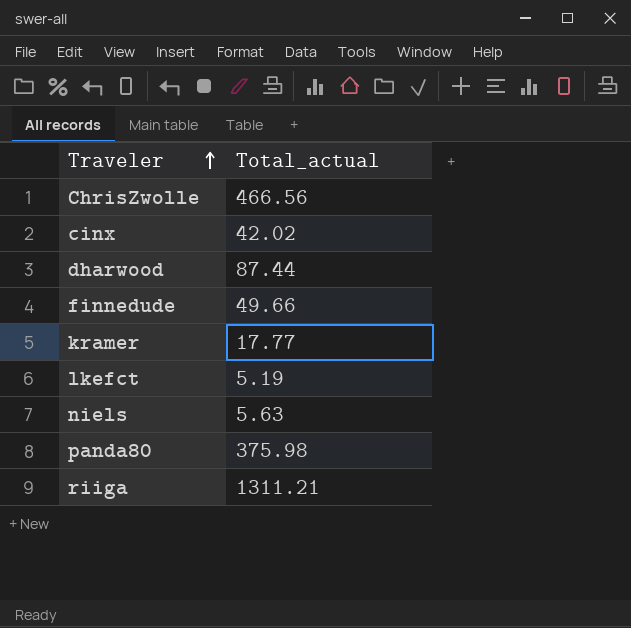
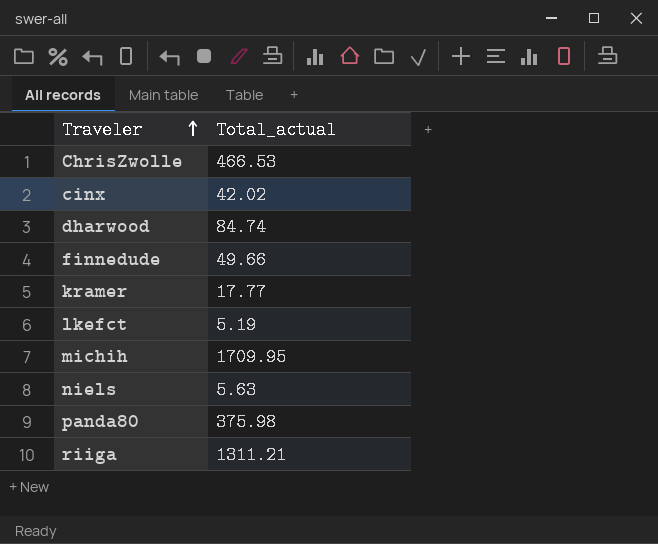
ChrisZwolle | Total_actual: 466.56 -> 466.53
dharwood | Total_actual: 87.44 -> 84.74
row michih: none -> 1709.95

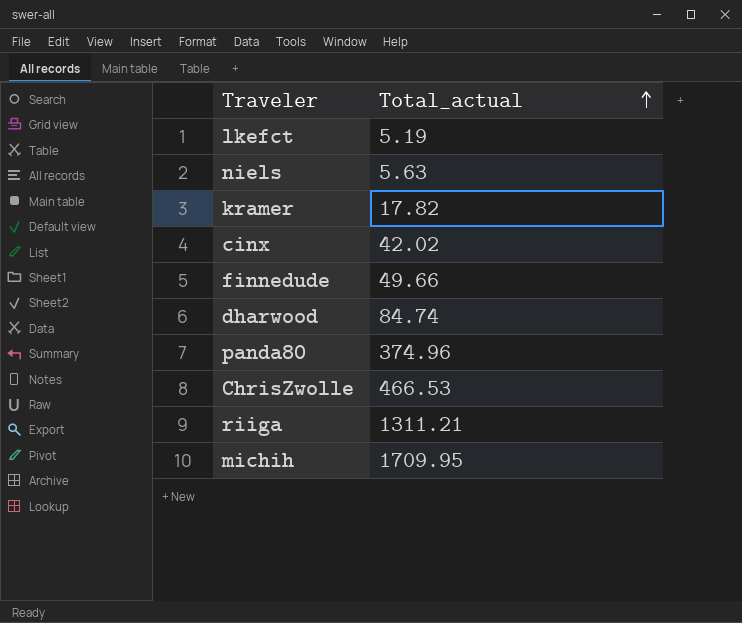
row order: Traveler ascending -> Total_actual ascending
kramer | Total_actual: 17.77 -> 17.82
panda80 | Total_actual: 375.98 -> 374.96

